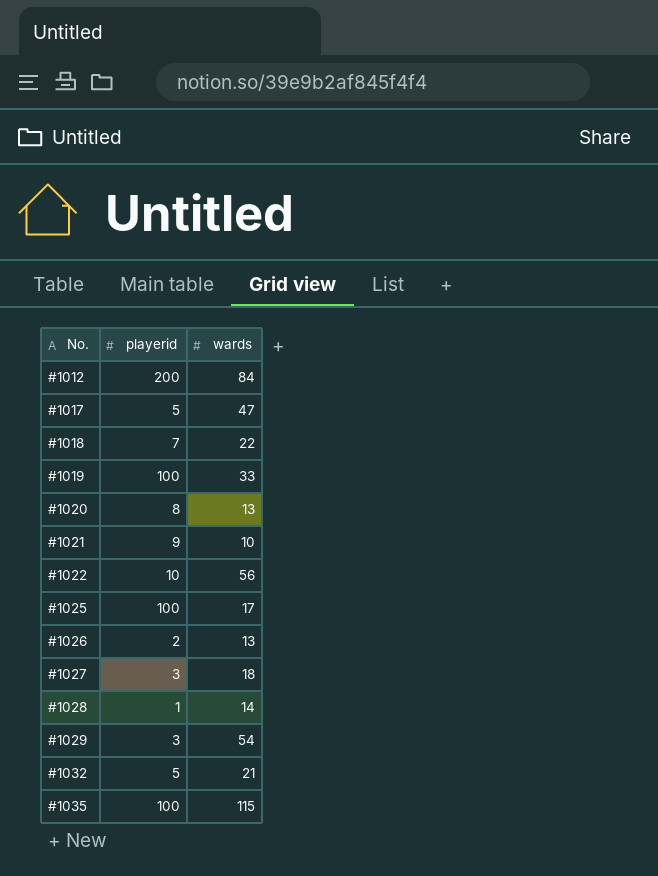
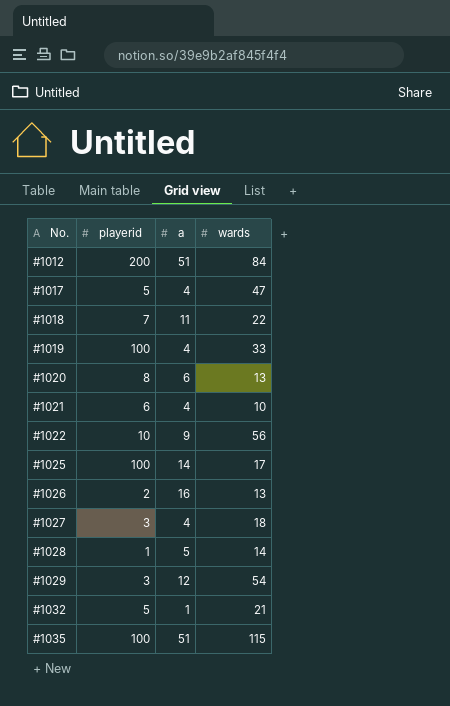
column a | position: none -> 3
#1021 | playerid: 9 -> 6

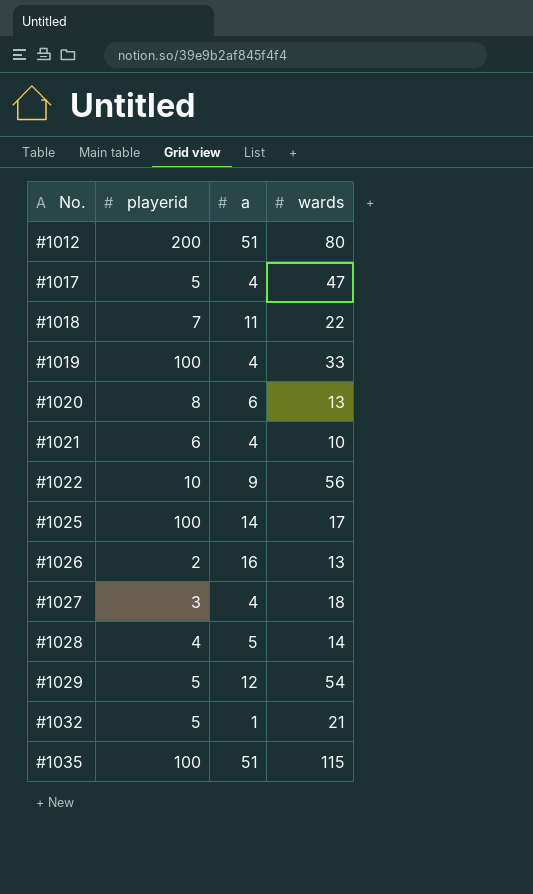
#1012 | wards: 84 -> 80
#1028 | playerid: 1 -> 4
#1029 | playerid: 3 -> 5

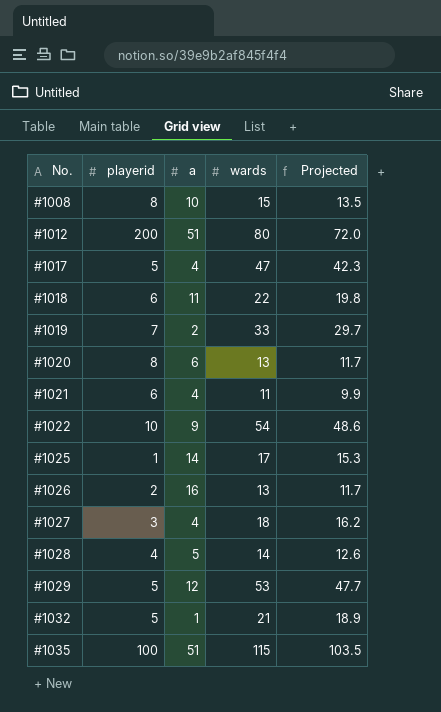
column Projected | formula: none -> [wards] * 0.9
row #1008: none -> 8 | 10 | 15 | 13.5
#1018 | playerid: 7 -> 6
#1019 | playerid: 100 -> 7
#1019 | a: 4 -> 2
#1021 | wards: 10 -> 11
#1022 | wards: 56 -> 54
#1025 | playerid: 100 -> 1
#1029 | wards: 54 -> 53

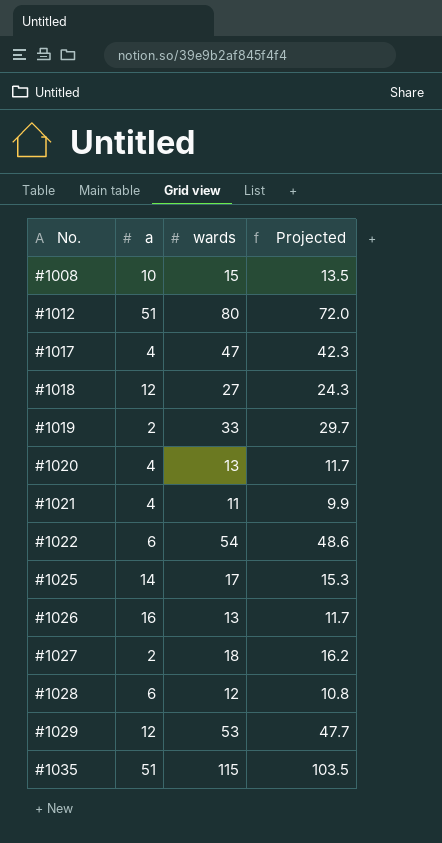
column playerid | position: 2 -> none
row #1032: 5 | 1 | 21 | 18.9 -> none
#1018 | a: 11 -> 12
#1018 | wards: 22 -> 27
#1018 | Projected: 19.8 -> 24.3
#1020 | a: 6 -> 4
#1022 | a: 9 -> 6
#1027 | a: 4 -> 2
#1028 | a: 5 -> 6
#1028 | wards: 14 -> 12
#1028 | Projected: 12.6 -> 10.8

